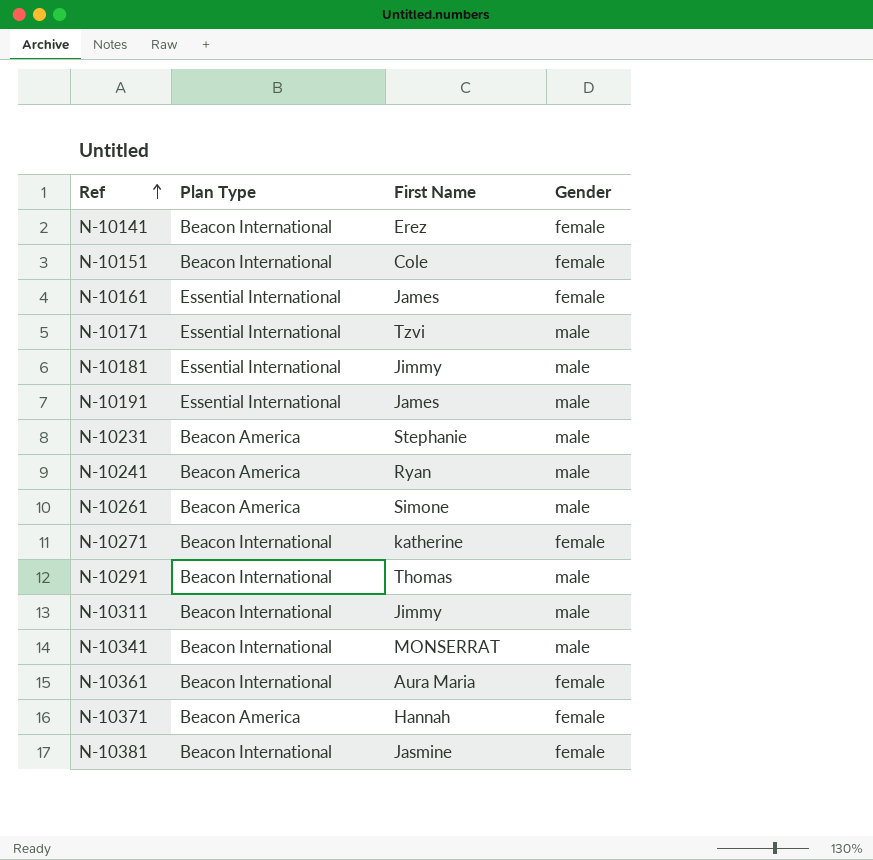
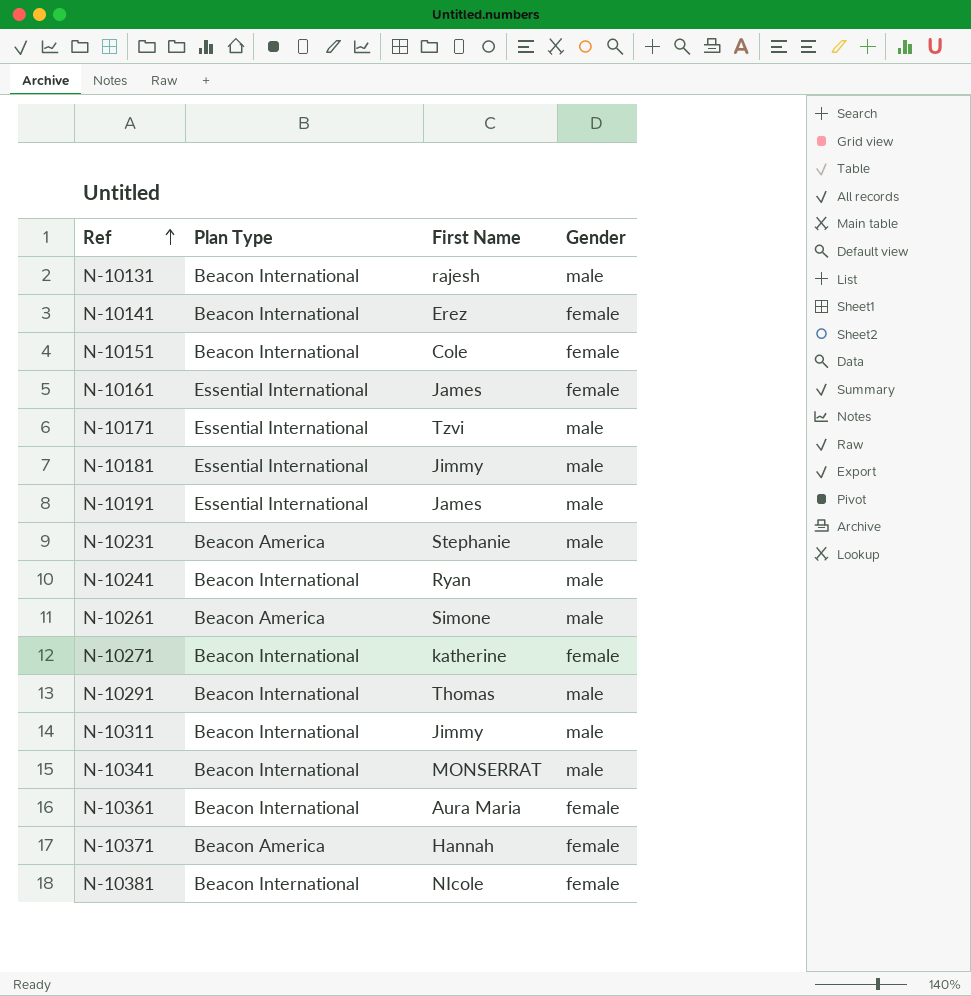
row N-10131: none -> Beacon International | rajesh | male
N-10241 | Plan Type: Beacon America -> Beacon International
N-10381 | First Name: Jasmine -> NIcole

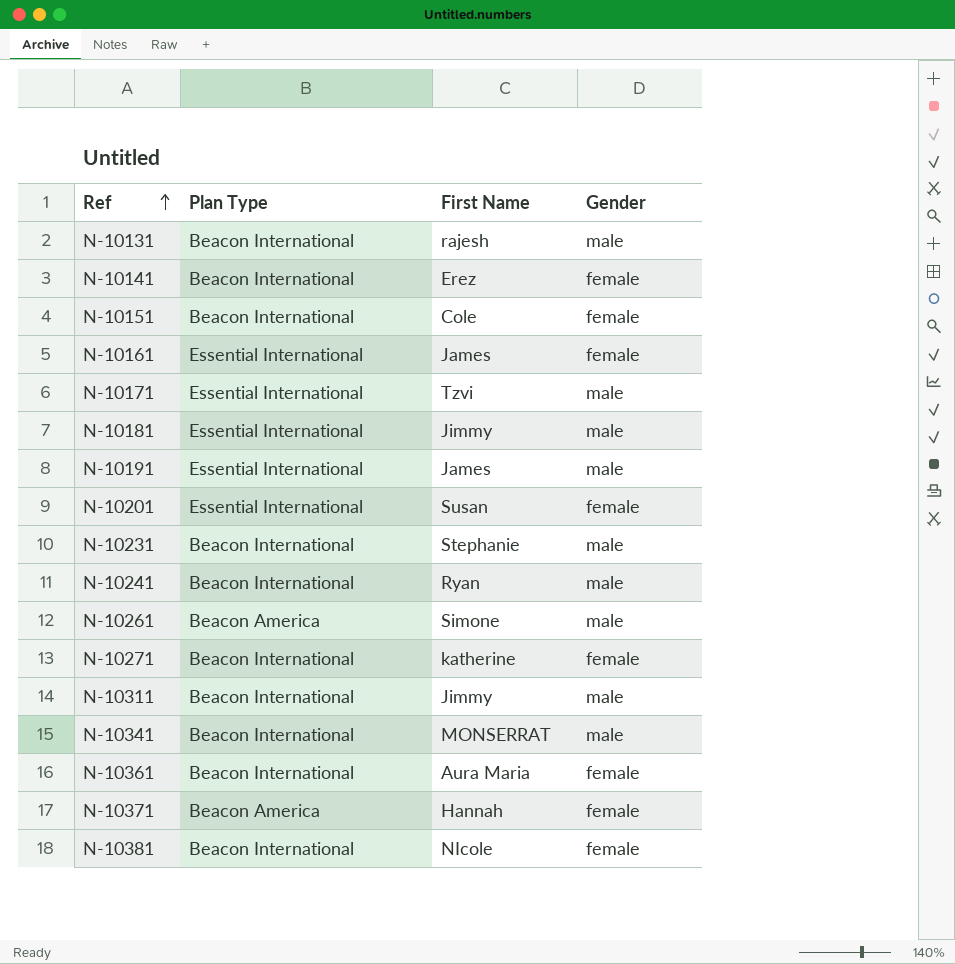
row N-10291: Beacon International | Thomas | male -> none
row N-10201: none -> Essential International | Susan | female
N-10231 | Plan Type: Beacon America -> Beacon International

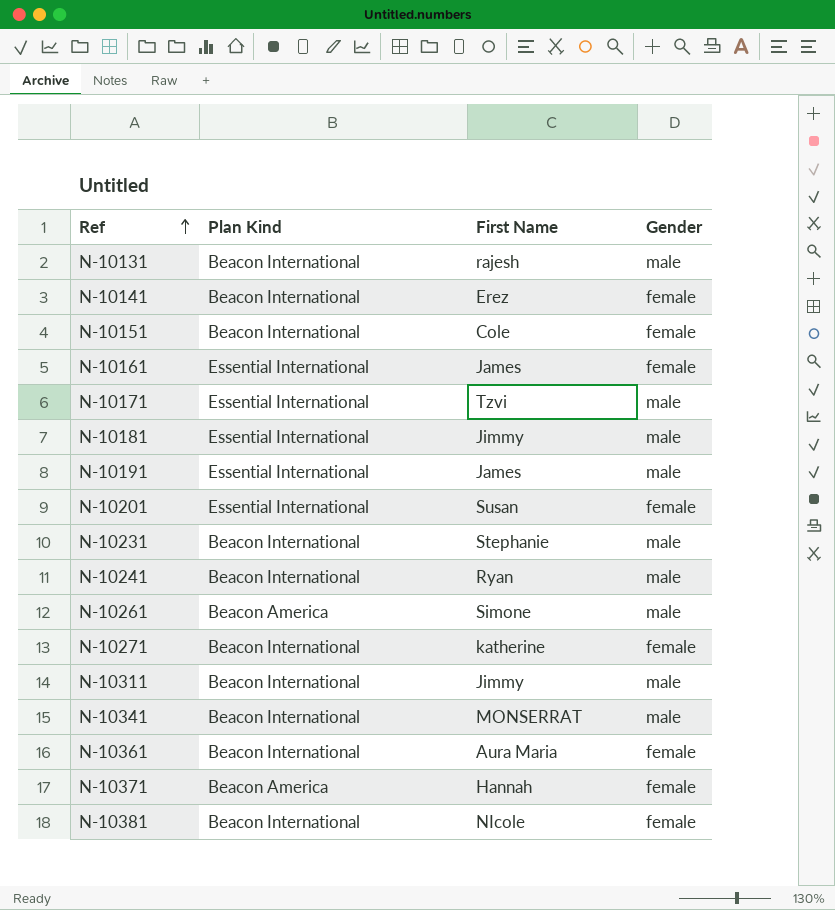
column name: Plan Type -> Plan Kind

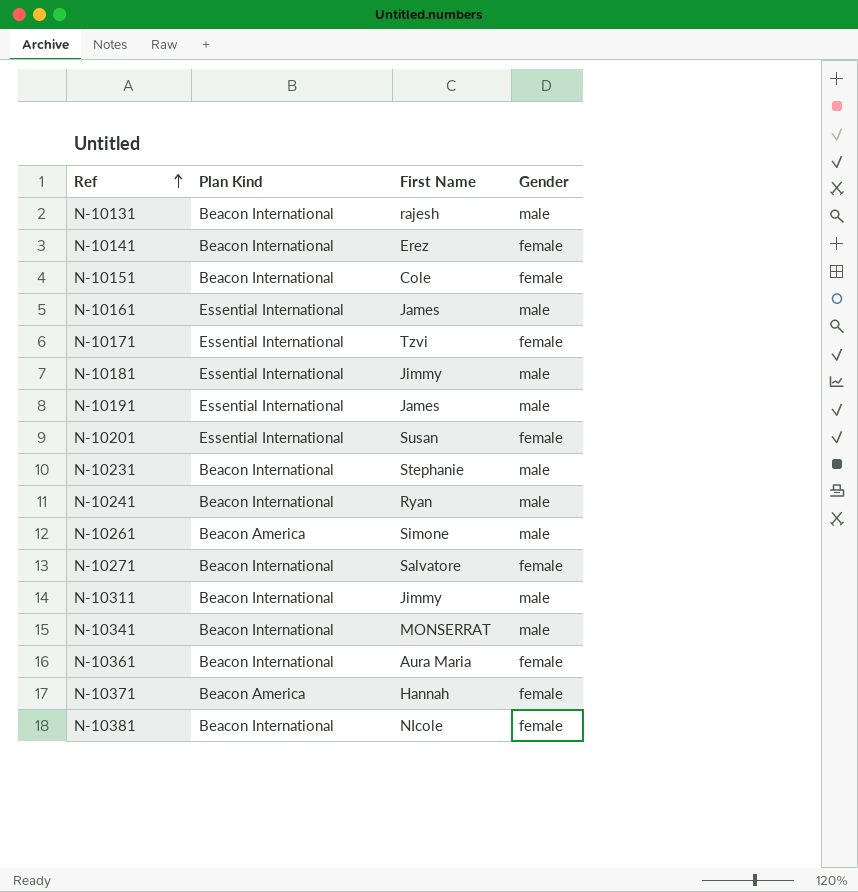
N-10161 | Gender: female -> male
N-10171 | Gender: male -> female
N-10271 | First Name: katherine -> Salvatore

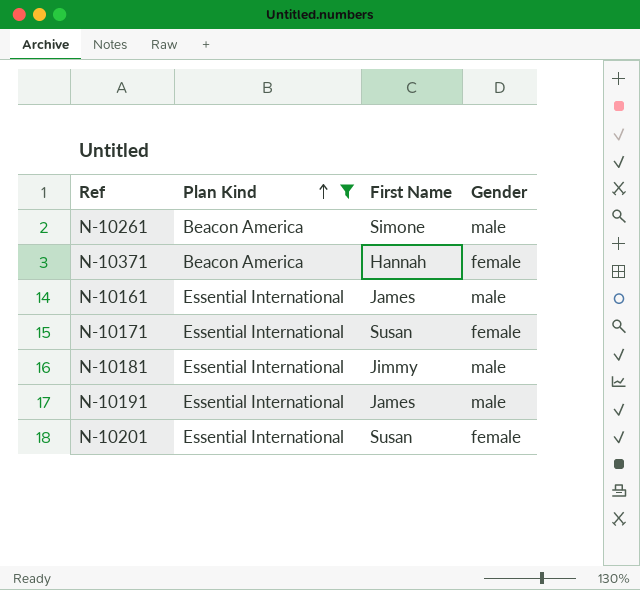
filter: none -> Plan Kind != Beacon International
row order: Ref ascending -> Plan Kind ascending
N-10171 | First Name: Tzvi -> Susan

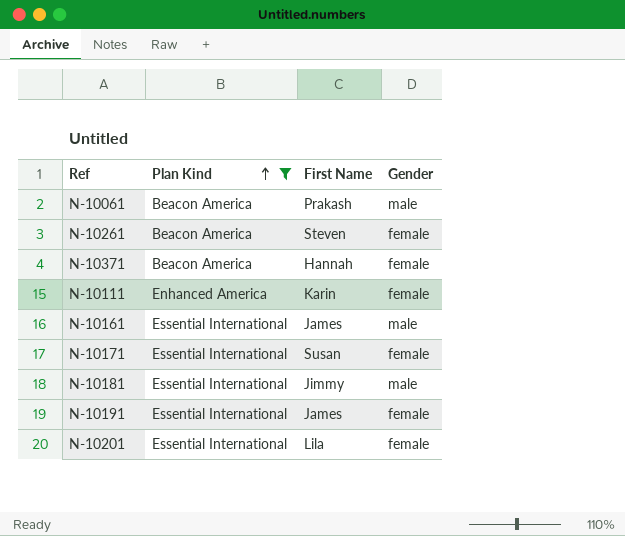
row N-10061: none -> Beacon America | Prakash | male
N-10261 | First Name: Simone -> Steven
N-10261 | Gender: male -> female
row N-10111: none -> Enhanced America | Karin | female
N-10191 | Gender: male -> female
N-10201 | First Name: Susan -> Lila

